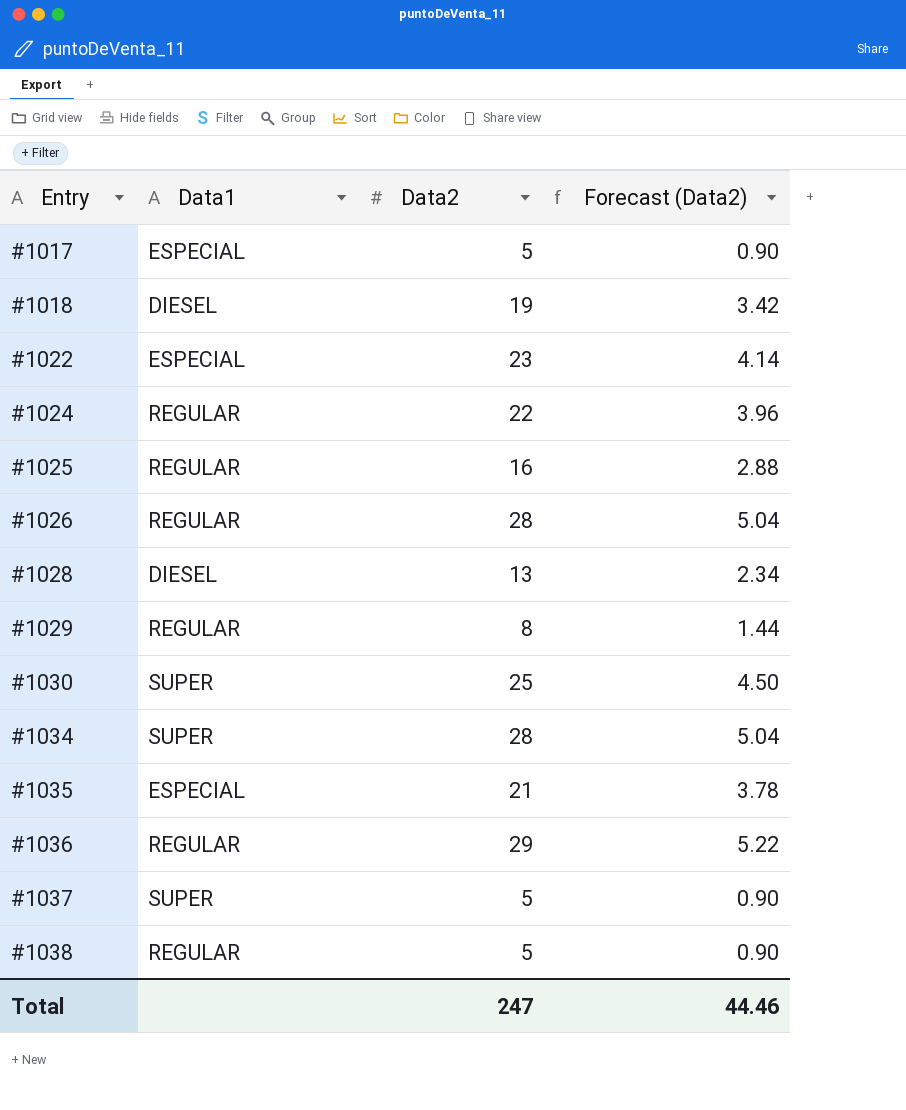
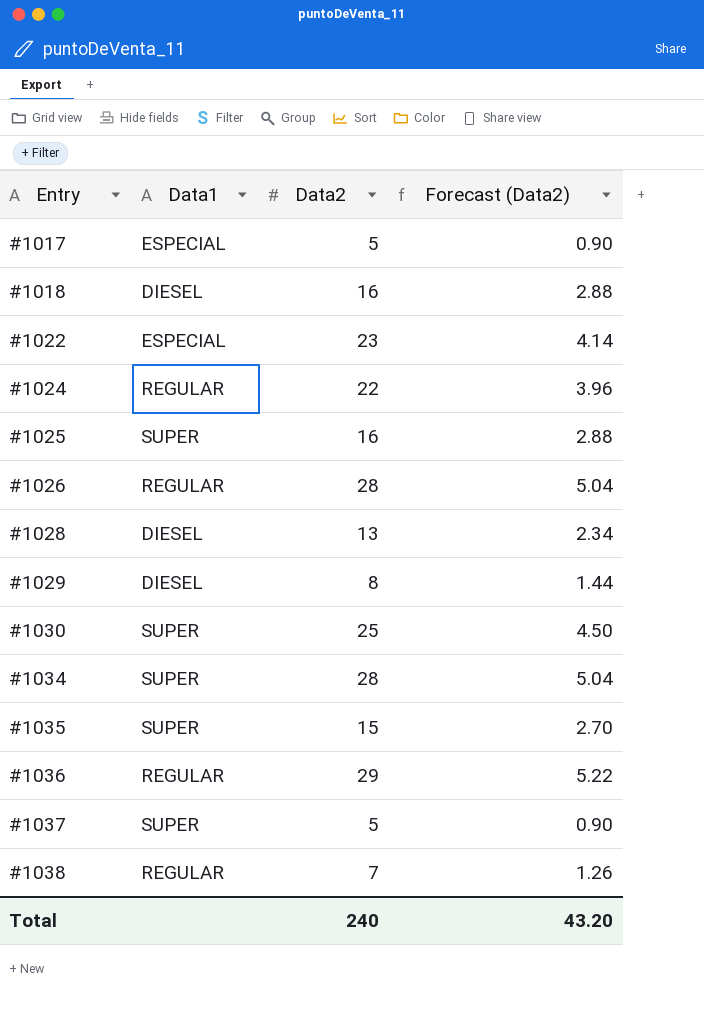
#1018 | Data2: 19 -> 16
#1018 | Forecast (Data2): 3.42 -> 2.88
#1025 | Data1: REGULAR -> SUPER
#1029 | Data1: REGULAR -> DIESEL
#1035 | Data1: ESPECIAL -> SUPER
#1035 | Data2: 21 -> 15
#1035 | Forecast (Data2): 3.78 -> 2.70
#1038 | Data2: 5 -> 7
#1038 | Forecast (Data2): 0.90 -> 1.26
Total | Data2: 247 -> 240
Total | Forecast (Data2): 44.46 -> 43.20

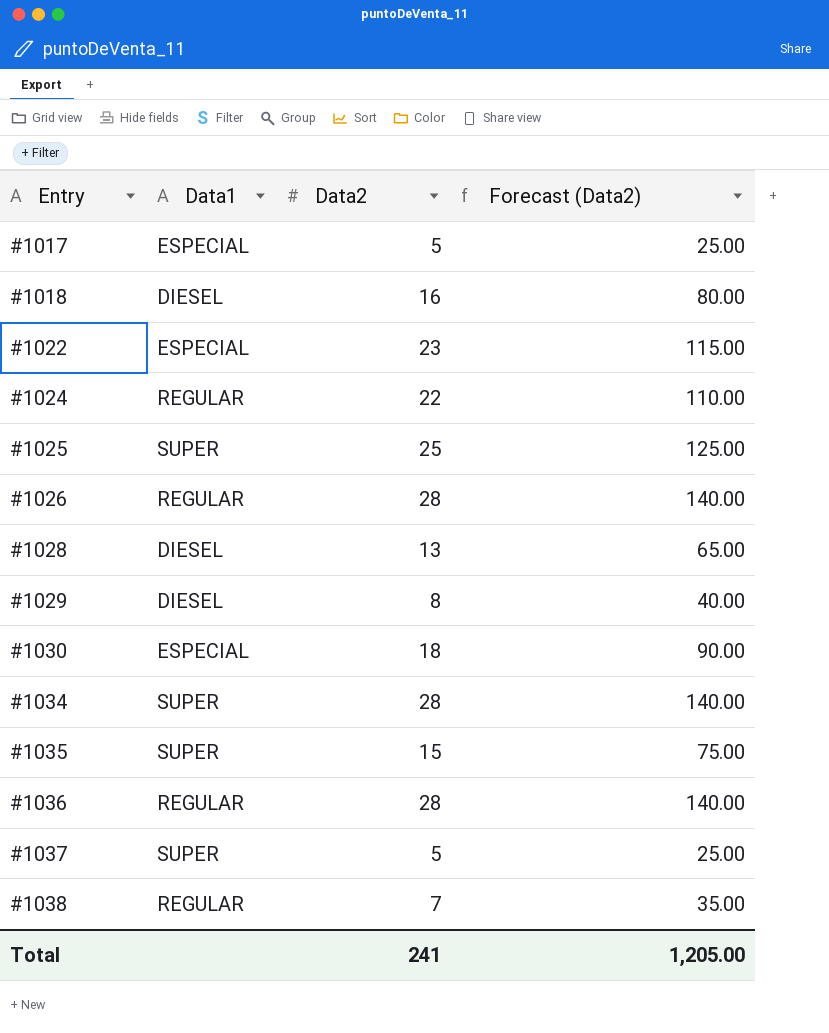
column Forecast (Data2) | formula: [Data2] * 0.18 -> [Data2] * 5
#1025 | Data2: 16 -> 25
#1030 | Data1: SUPER -> ESPECIAL
#1030 | Data2: 25 -> 18
#1036 | Data2: 29 -> 28
Total | Data2: 240 -> 241
Total | Forecast (Data2): 43.20 -> 1,205.00

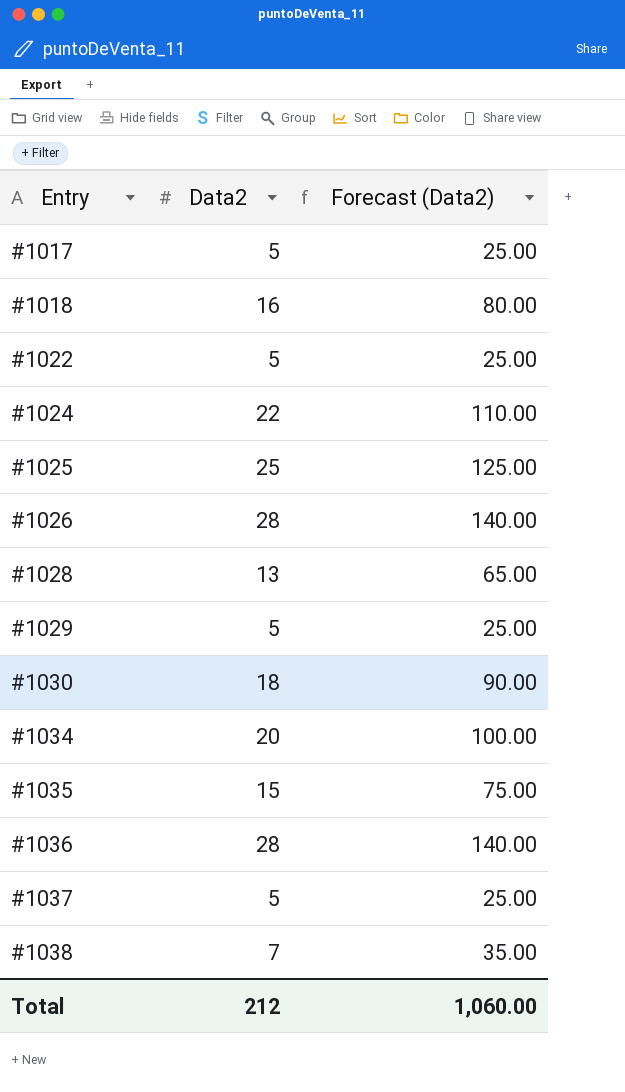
column Data1 | position: 2 -> none
#1022 | Data2: 23 -> 5
#1022 | Forecast (Data2): 115.00 -> 25.00
#1029 | Data2: 8 -> 5
#1029 | Forecast (Data2): 40.00 -> 25.00
#1034 | Data2: 28 -> 20
#1034 | Forecast (Data2): 140.00 -> 100.00
Total | Data2: 241 -> 212
Total | Forecast (Data2): 1,205.00 -> 1,060.00

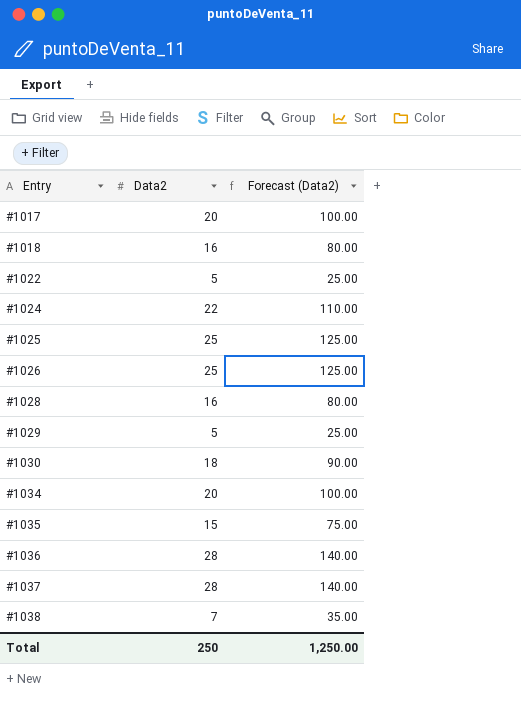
#1017 | Data2: 5 -> 20
#1017 | Forecast (Data2): 25.00 -> 100.00
#1026 | Data2: 28 -> 25
#1026 | Forecast (Data2): 140.00 -> 125.00
#1028 | Data2: 13 -> 16
#1028 | Forecast (Data2): 65.00 -> 80.00
#1037 | Data2: 5 -> 28
#1037 | Forecast (Data2): 25.00 -> 140.00
Total | Data2: 212 -> 250
Total | Forecast (Data2): 1,060.00 -> 1,250.00

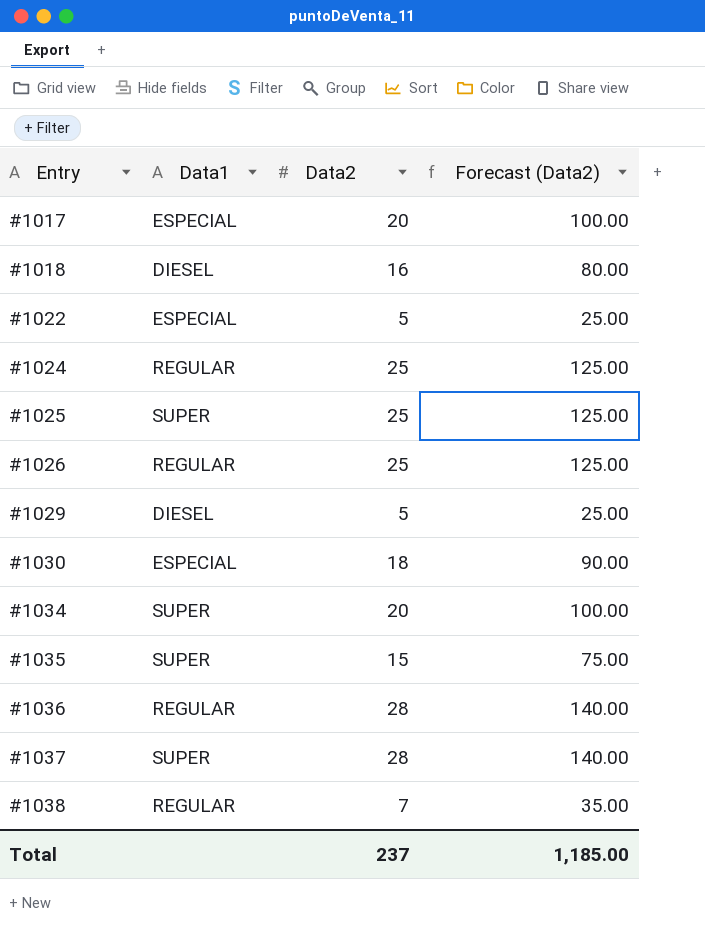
column Data1 | position: none -> 2
row #1028: 16 | 80.00 -> none
#1024 | Data2: 22 -> 25
#1024 | Forecast (Data2): 110.00 -> 125.00
Total | Data2: 250 -> 237
Total | Forecast (Data2): 1,250.00 -> 1,185.00

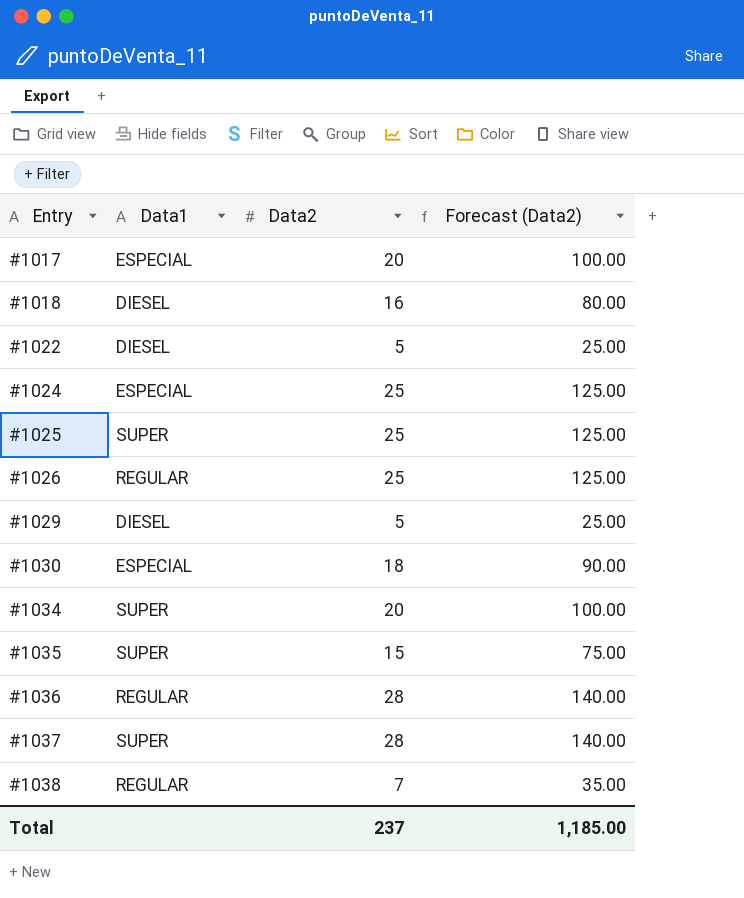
#1022 | Data1: ESPECIAL -> DIESEL
#1024 | Data1: REGULAR -> ESPECIAL

